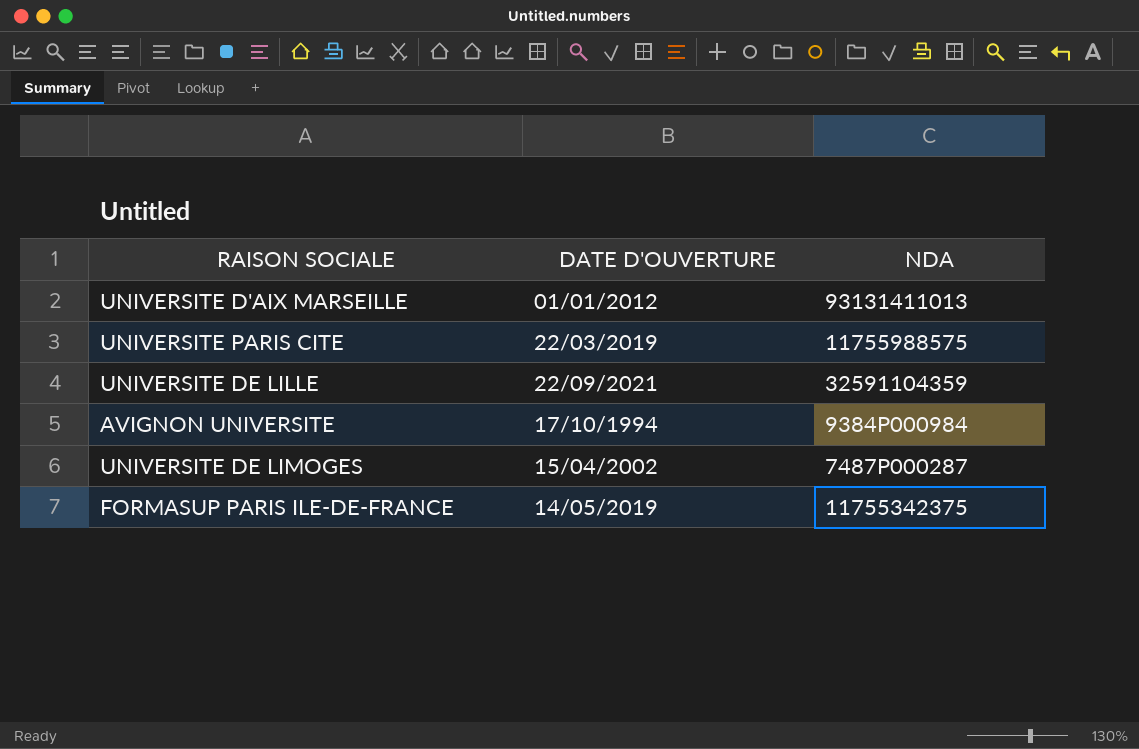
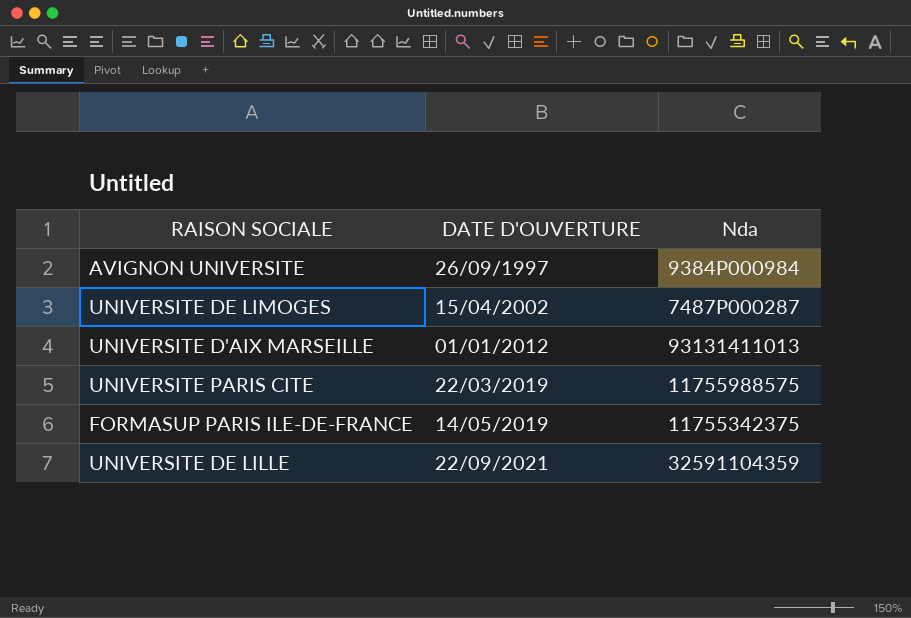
row order: none -> DATE D'OUVERTURE ascending
column name: NDA -> Nda
AVIGNON UNIVERSITE | DATE D'OUVERTURE: 17/10/1994 -> 26/09/1997

